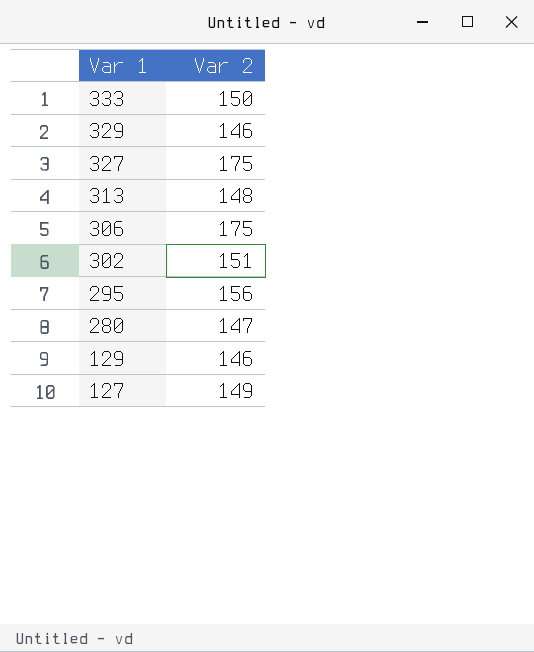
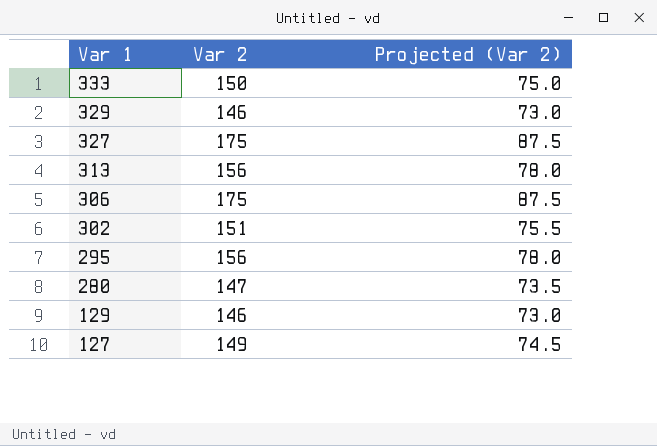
column Projected (Var 2) | formula: none -> [Var 2] * 0.5
313 | Var 2: 148 -> 156

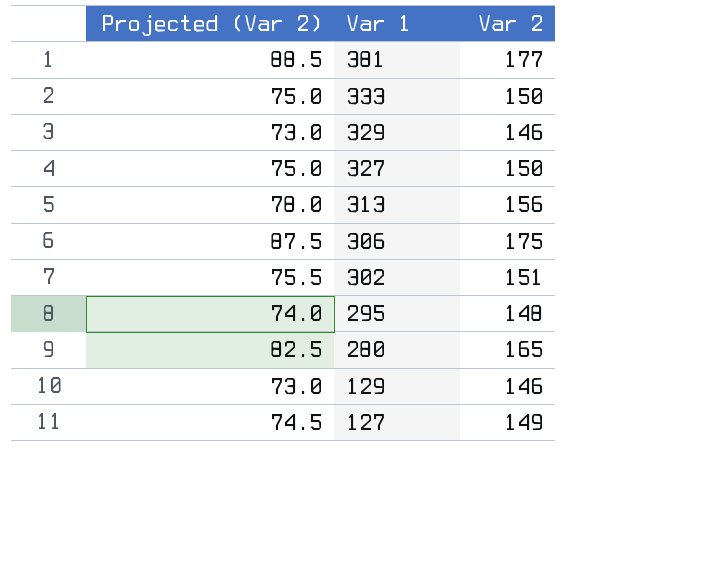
column Projected (Var 2) | position: 3 -> 1
row 381: none -> 88.5 | 177
327 | Projected (Var 2): 87.5 -> 75.0
327 | Var 2: 175 -> 150
295 | Projected (Var 2): 78.0 -> 74.0
295 | Var 2: 156 -> 148
280 | Projected (Var 2): 73.5 -> 82.5
280 | Var 2: 147 -> 165

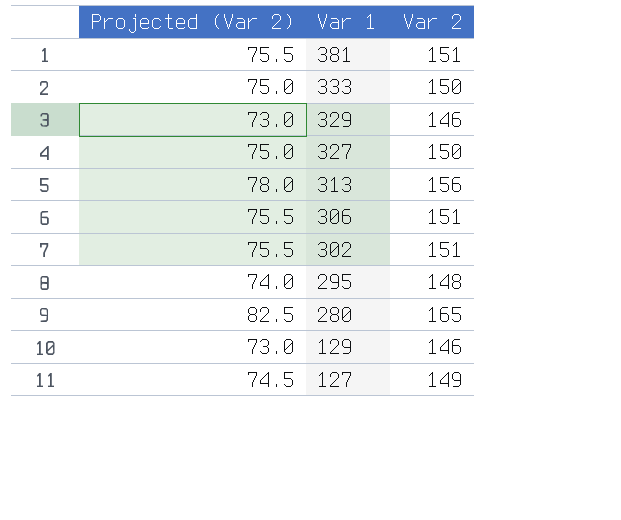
381 | Projected (Var 2): 88.5 -> 75.5
381 | Var 2: 177 -> 151
306 | Projected (Var 2): 87.5 -> 75.5
306 | Var 2: 175 -> 151

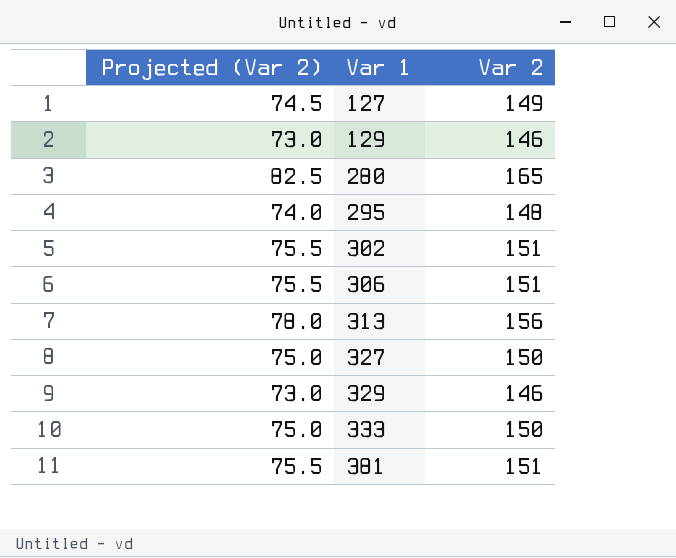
row order: Var 1 descending -> Var 1 ascending

